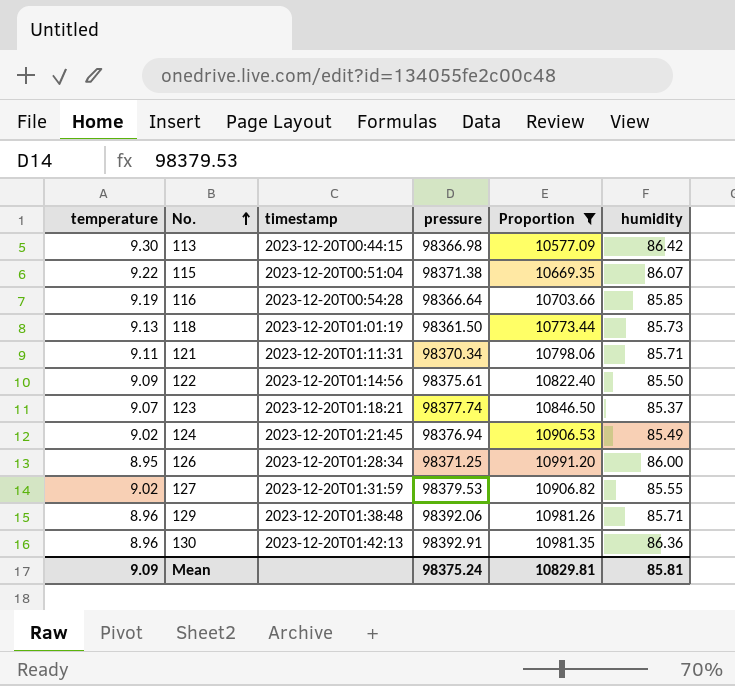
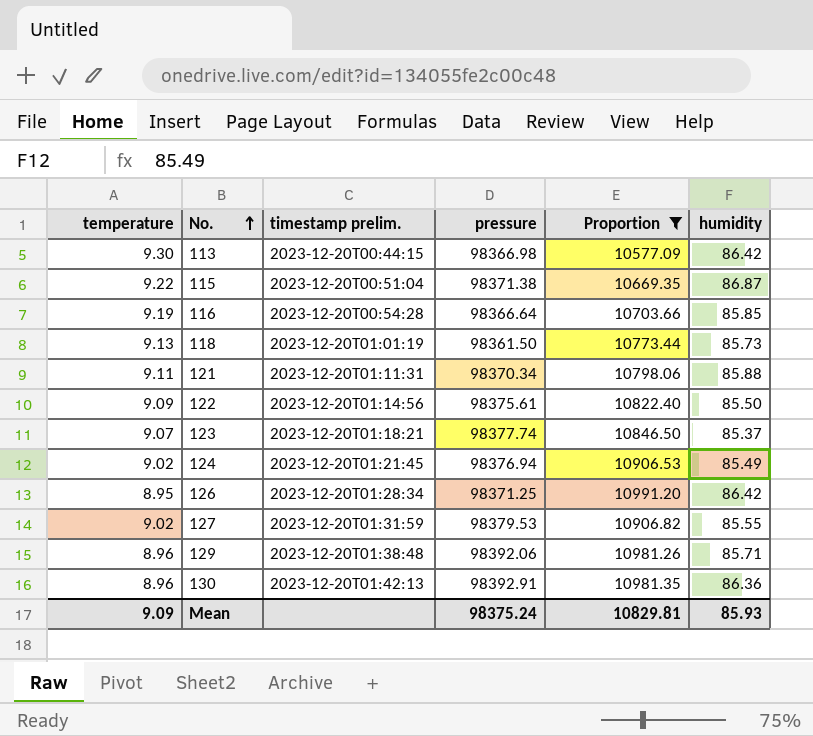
column name: timestamp -> timestamp prelim.
115 | humidity: 86.07 -> 86.87
121 | humidity: 85.71 -> 85.88
126 | humidity: 86.00 -> 86.42
Mean | humidity: 85.81 -> 85.93

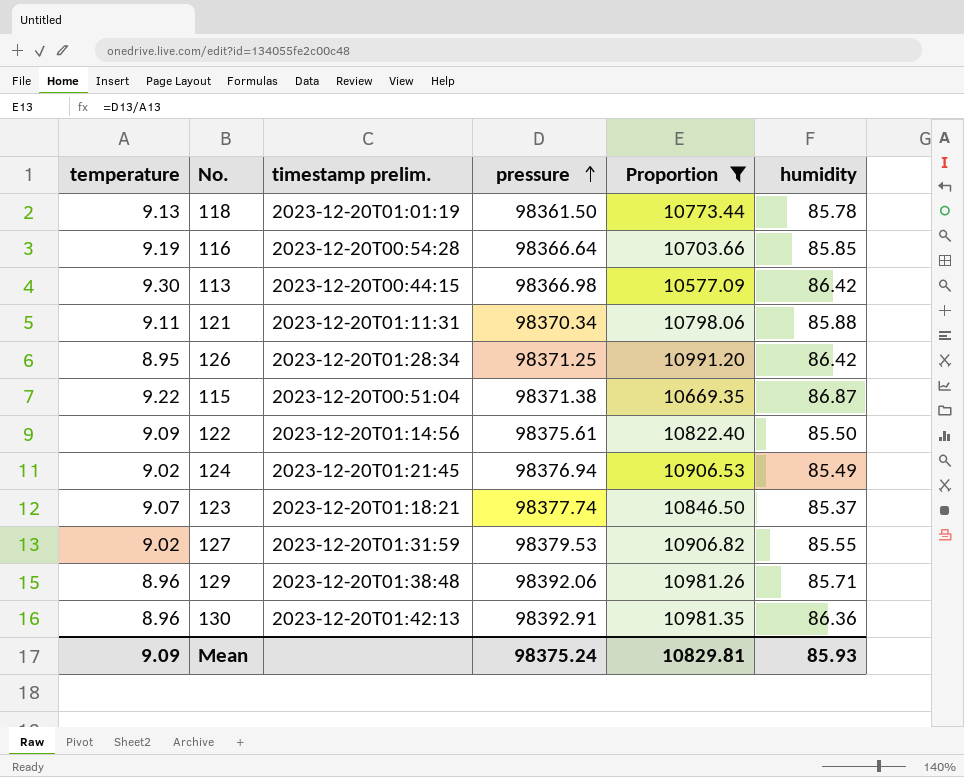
row order: No. ascending -> pressure ascending
118 | humidity: 85.73 -> 85.78

